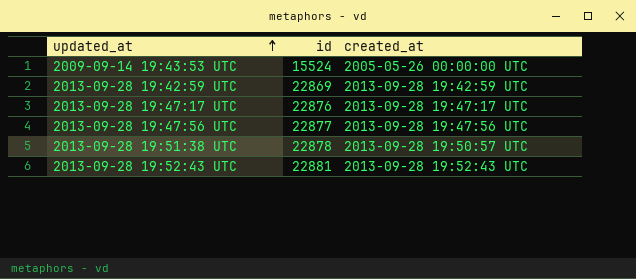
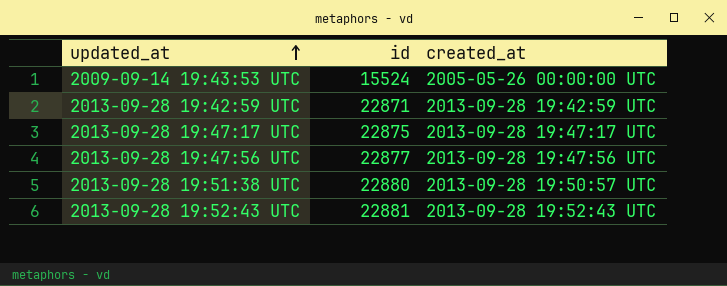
2013-09-28 19:42:59 UTC | id: 22869 -> 22871
2013-09-28 19:47:17 UTC | id: 22876 -> 22875
2013-09-28 19:51:38 UTC | id: 22878 -> 22880

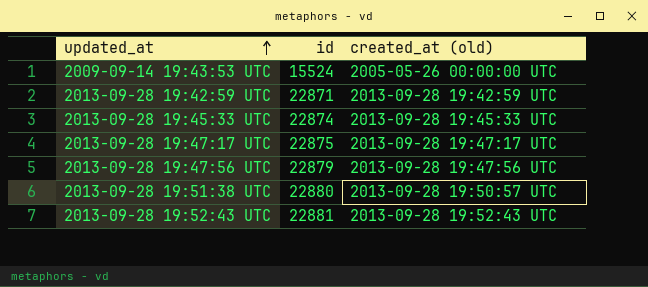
column name: created_at -> created_at (old)
row 2013-09-28 19:45:33 UTC: none -> 22874 | 2013-09-28 19:45:33 UTC
2013-09-28 19:47:56 UTC | id: 22877 -> 22879

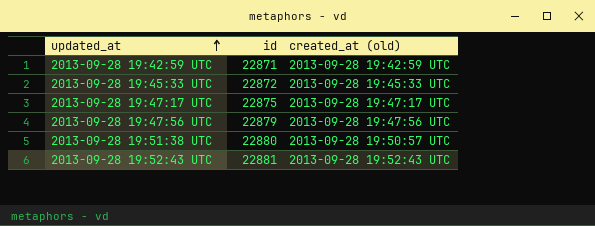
row 2009-09-14 19:43:53 UTC: 15524 | 2005-05-26 00:00:00 UTC -> none
2013-09-28 19:45:33 UTC | id: 22874 -> 22872

